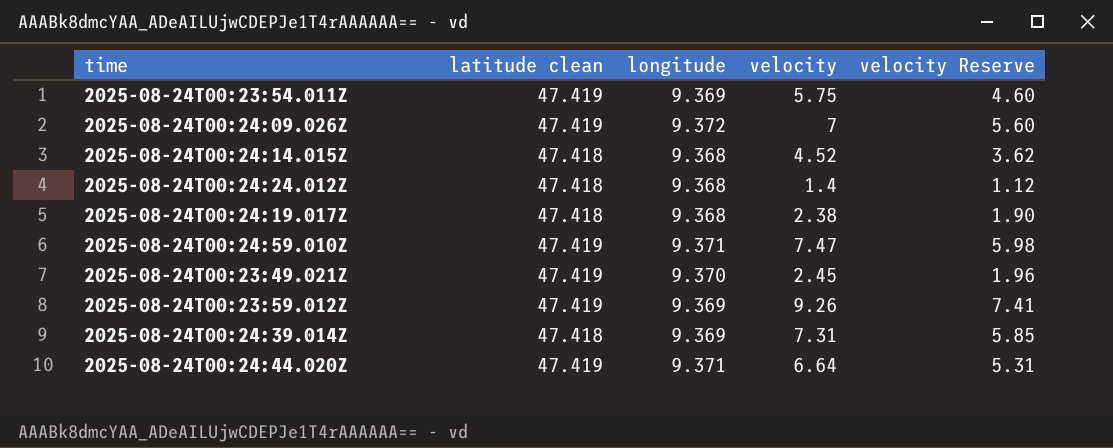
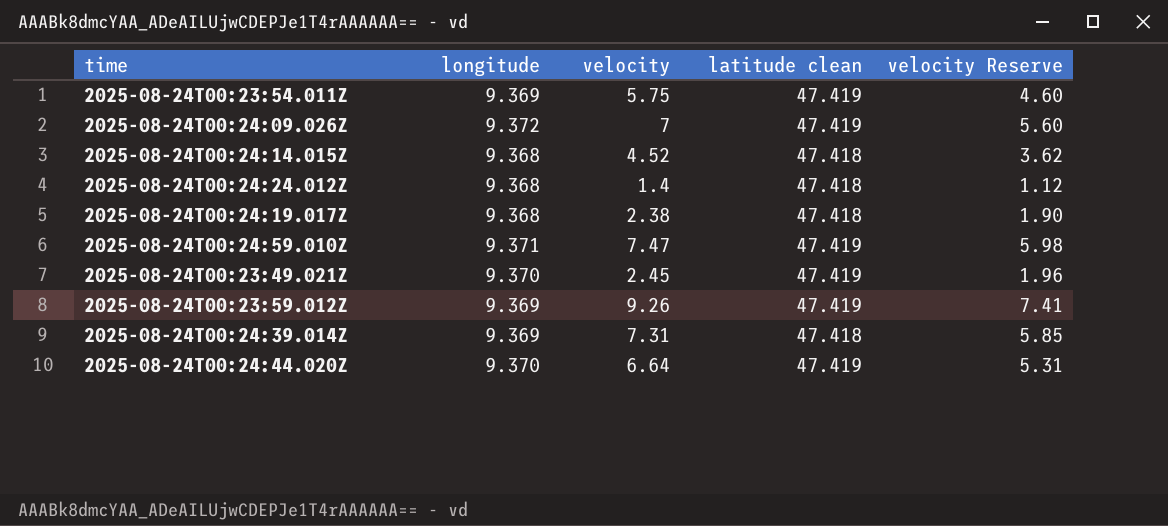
column latitude clean | position: 2 -> 4
2025-08-24T00:24:44.020Z | longitude: 9.371 -> 9.370

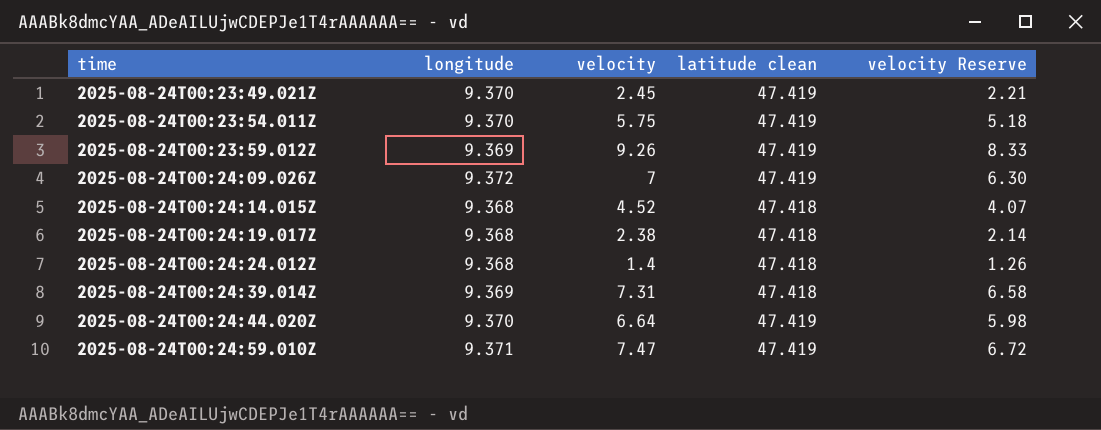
row order: none -> time ascending
column velocity Reserve | formula: [velocity] * 0.8 -> [velocity] * 0.9
2025-08-24T00:23:54.011Z | longitude: 9.369 -> 9.370

